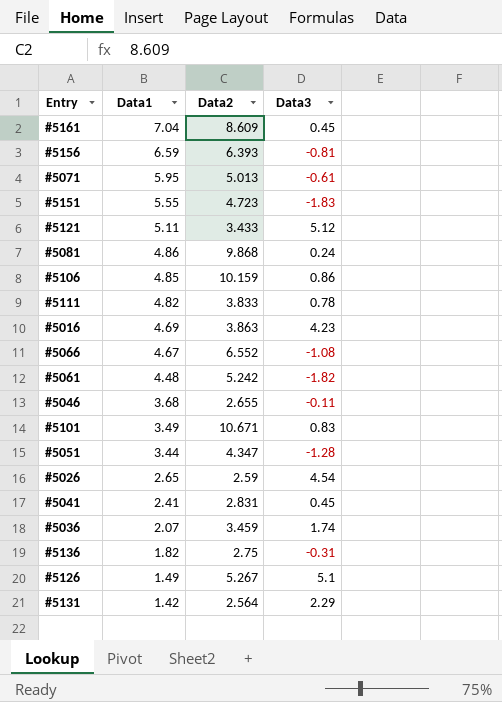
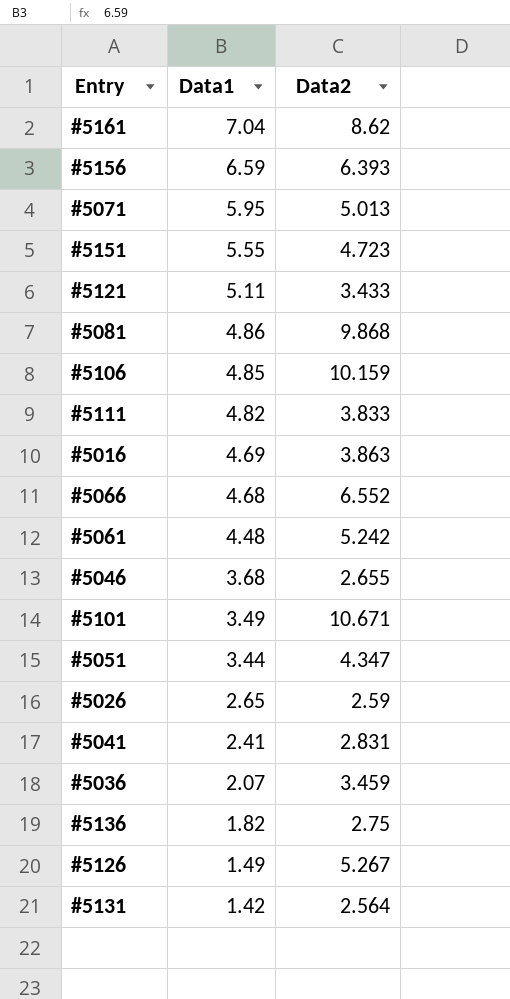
column Data3 | position: 4 -> none
#5161 | Data2: 8.609 -> 8.62
#5066 | Data1: 4.67 -> 4.68

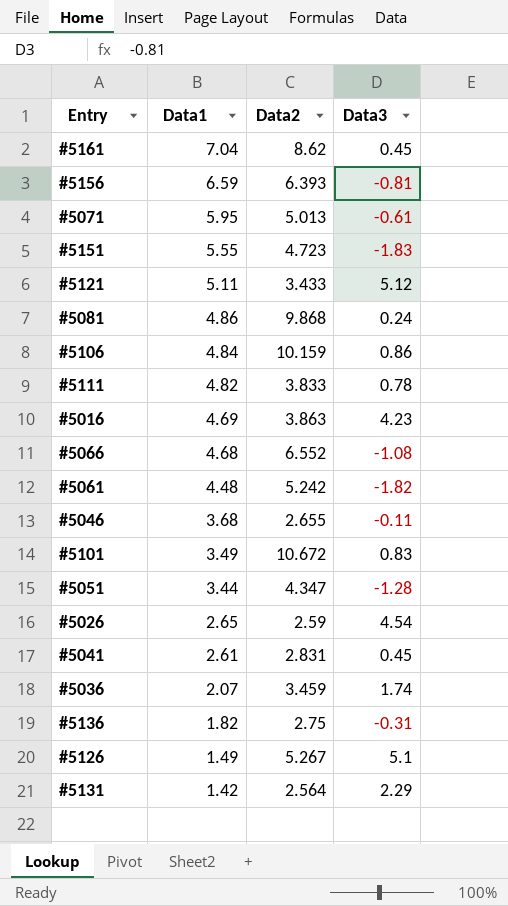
column Data3 | position: none -> 4
#5106 | Data1: 4.85 -> 4.84
#5101 | Data2: 10.671 -> 10.672
#5041 | Data1: 2.41 -> 2.61

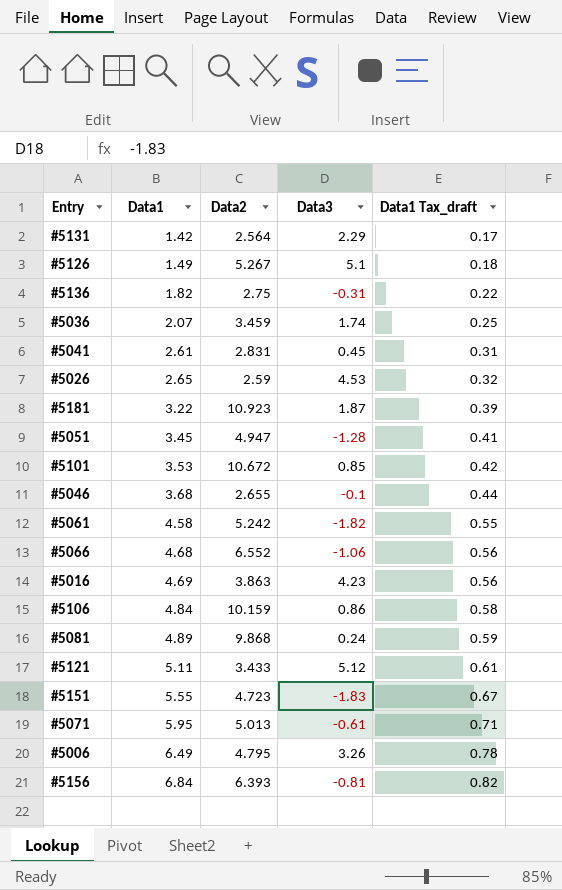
row order: Data1 descending -> Data1 ascending
column Data1 Tax_draft | formula: none -> [Data1] * 0.12
row #5161: 7.04 | 8.62 | 0.45 -> none
row #5111: 4.82 | 3.833 | 0.78 -> none
#5026 | Data3: 4.54 -> 4.53
row #5181: none -> 3.22 | 10.923 | 1.87 | 0.39
#5051 | Data1: 3.44 -> 3.45
#5051 | Data2: 4.347 -> 4.947
#5101 | Data1: 3.49 -> 3.53
#5101 | Data3: 0.83 -> 0.85
#5046 | Data3: -0.11 -> -0.1
#5061 | Data1: 4.48 -> 4.58
#5066 | Data3: -1.08 -> -1.06
#5081 | Data1: 4.86 -> 4.89
row #5006: none -> 6.49 | 4.795 | 3.26 | 0.78
#5156 | Data1: 6.59 -> 6.84

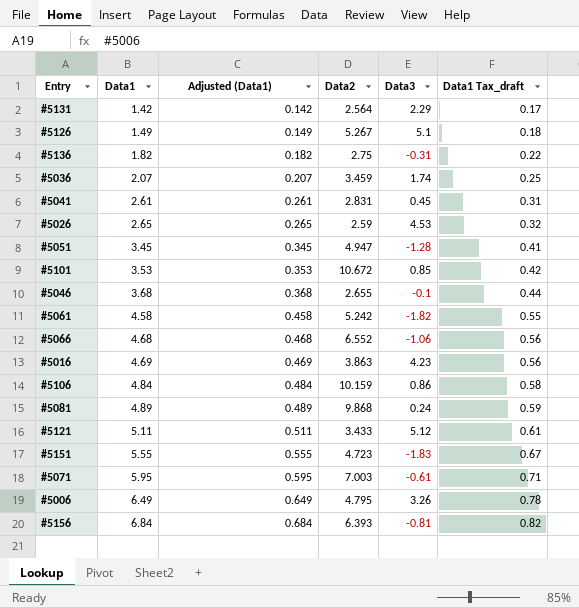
column Adjusted (Data1) | formula: none -> [Data1] * 0.1
row #5181: 3.22 | 10.923 | 1.87 | 0.39 -> none
#5071 | Data2: 5.013 -> 7.003

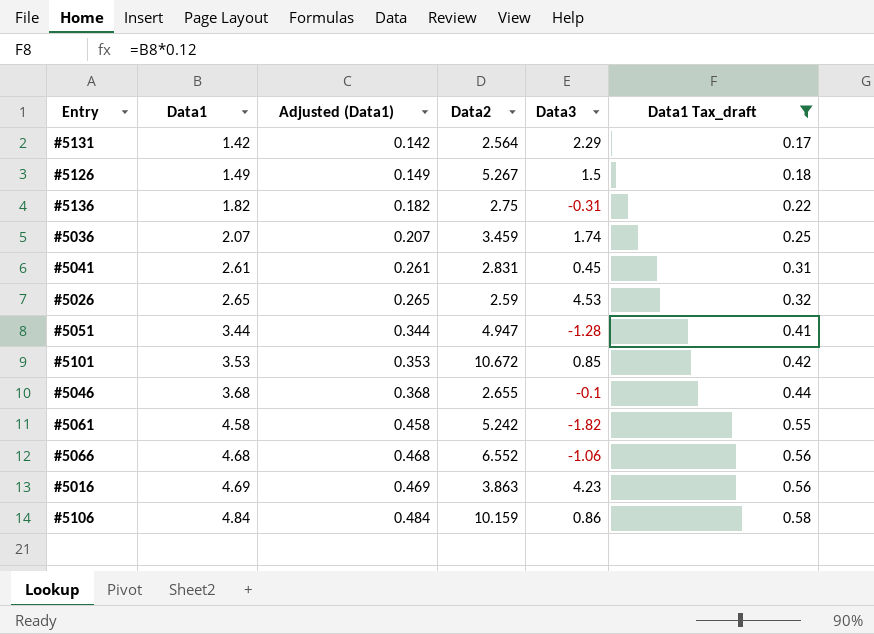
filter: none -> Data1 Tax_draft <= 0.58
#5126 | Data3: 5.1 -> 1.5
#5051 | Data1: 3.45 -> 3.44
#5051 | Adjusted (Data1): 0.345 -> 0.344

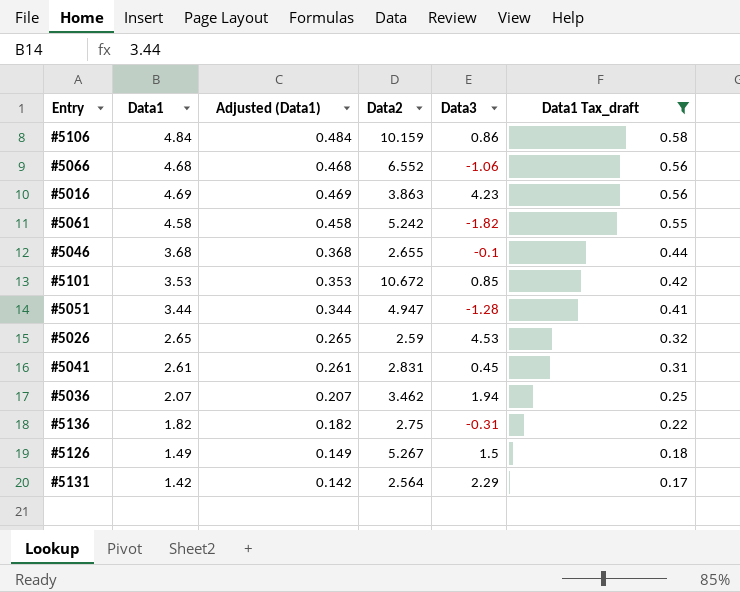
row order: Data1 ascending -> Data1 Tax_draft descending
#5036 | Data2: 3.459 -> 3.462
#5036 | Data3: 1.74 -> 1.94

